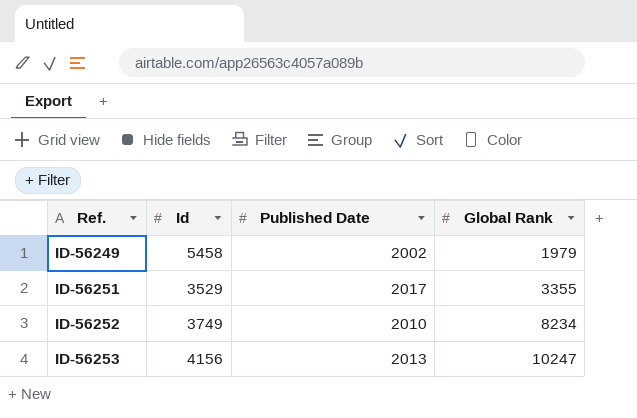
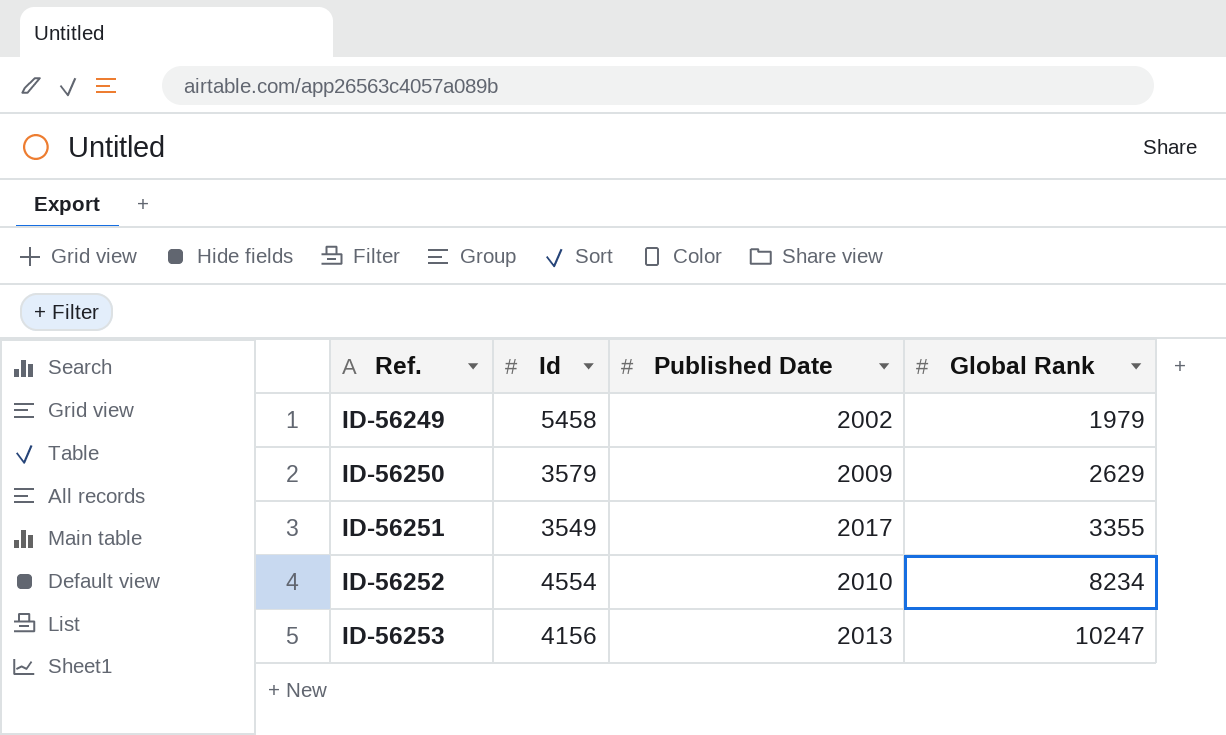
row ID-56250: none -> 3579 | 2009 | 2629
ID-56251 | Id: 3529 -> 3549
ID-56252 | Id: 3749 -> 4554

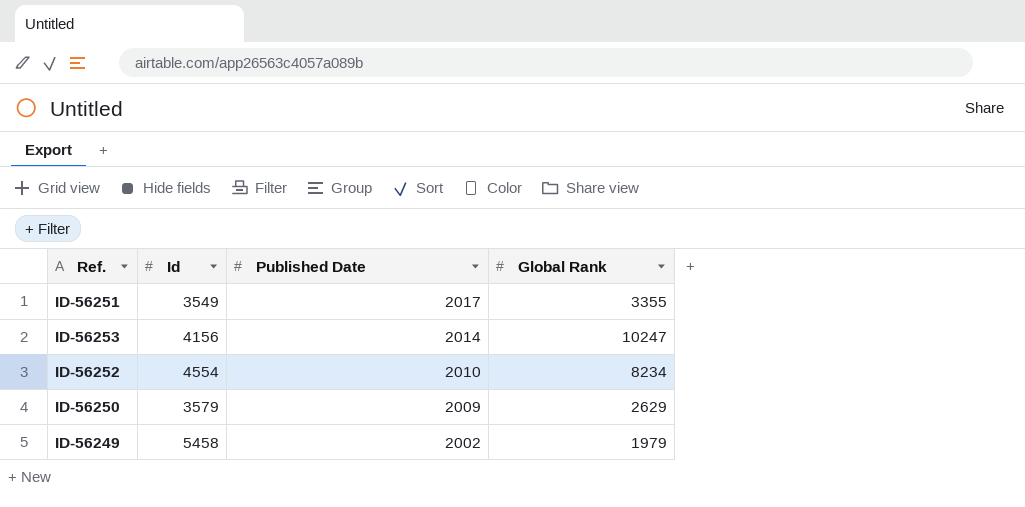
row order: Ref. ascending -> Published Date descending
ID-56253 | Published Date: 2013 -> 2014

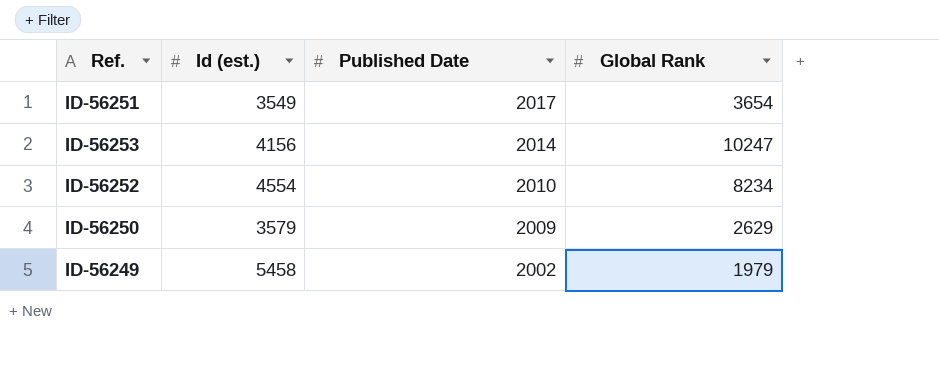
column name: Id -> Id (est.)
ID-56251 | Global Rank: 3355 -> 3654

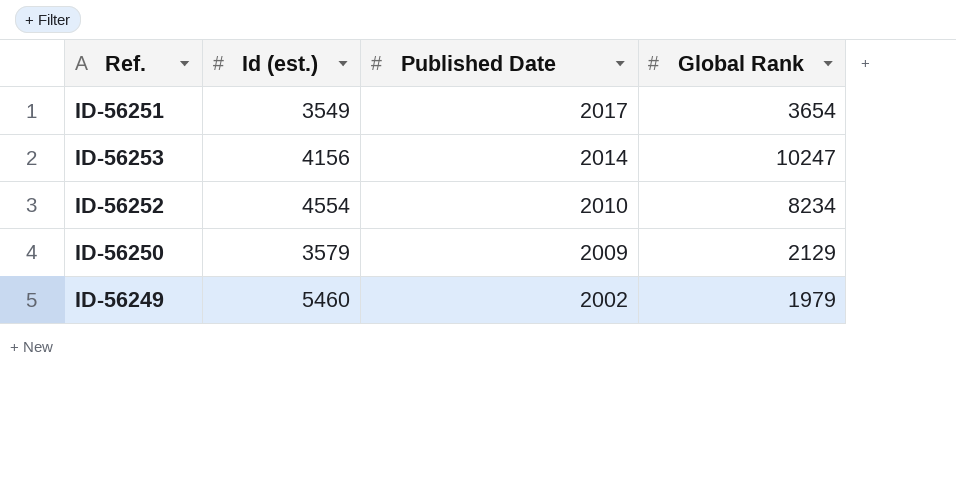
ID-56250 | Global Rank: 2629 -> 2129
ID-56249 | Id (est.): 5458 -> 5460

